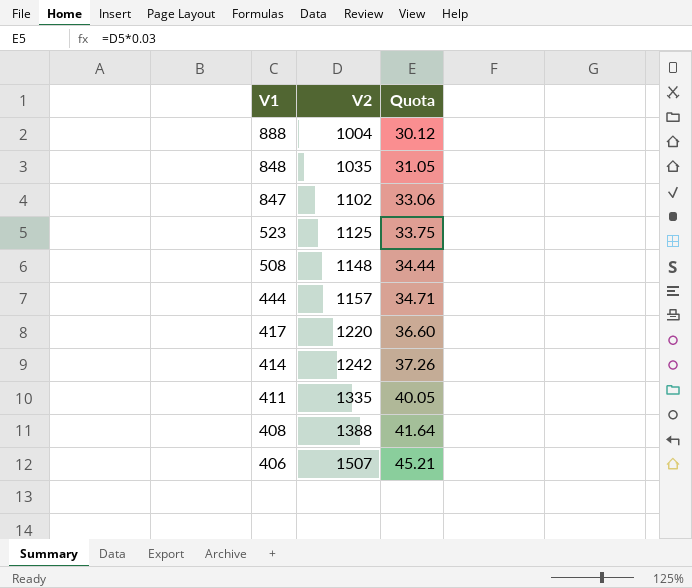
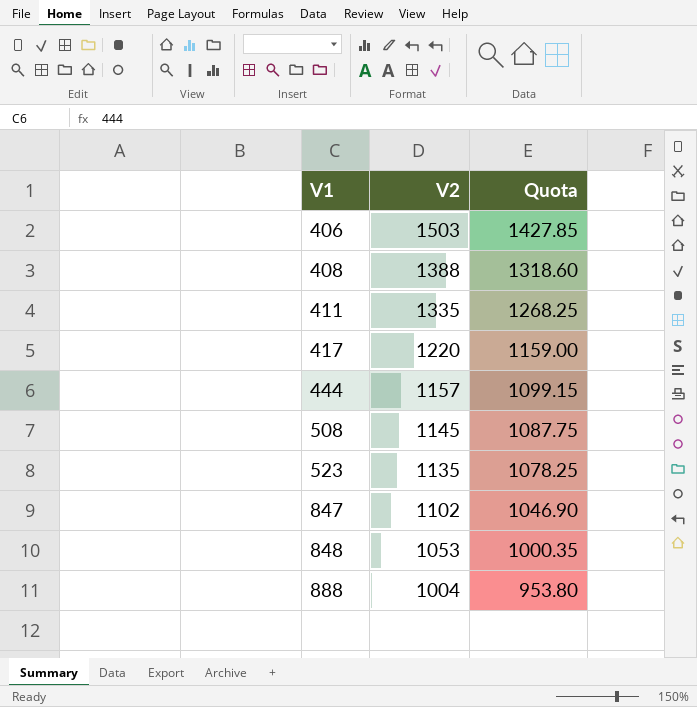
row order: V1 descending -> V1 ascending
column Quota | formula: [V2] * 0.03 -> [V2] * 0.95
row 414: 1242 | 37.26 -> none
406 | V2: 1507 -> 1503
508 | V2: 1148 -> 1145
523 | V2: 1125 -> 1135
848 | V2: 1035 -> 1053

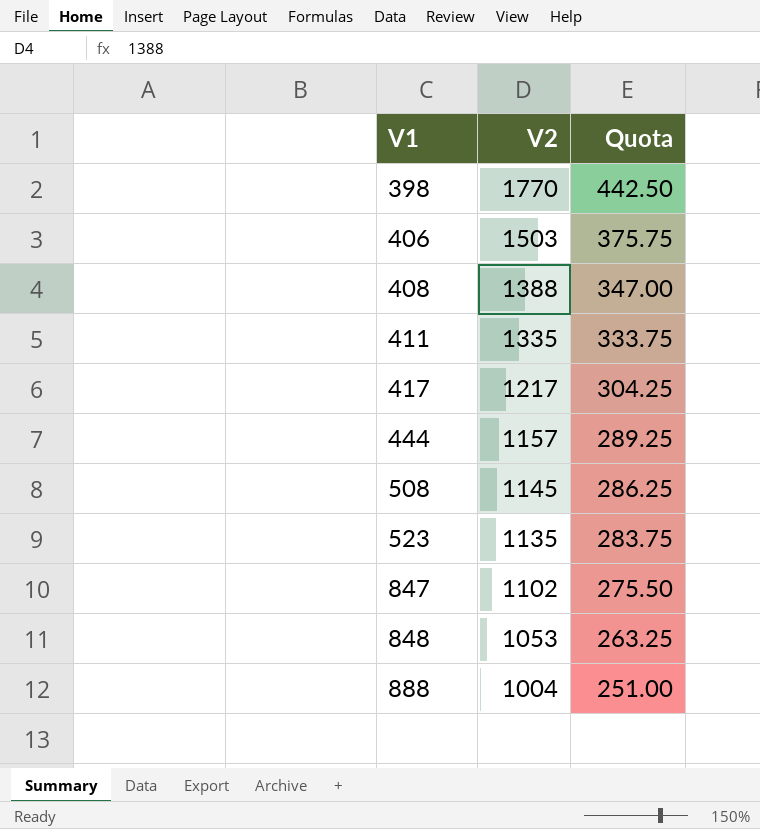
column Quota | formula: [V2] * 0.95 -> [V2] * 0.25
row 398: none -> 1770 | 442.50
417 | V2: 1220 -> 1217

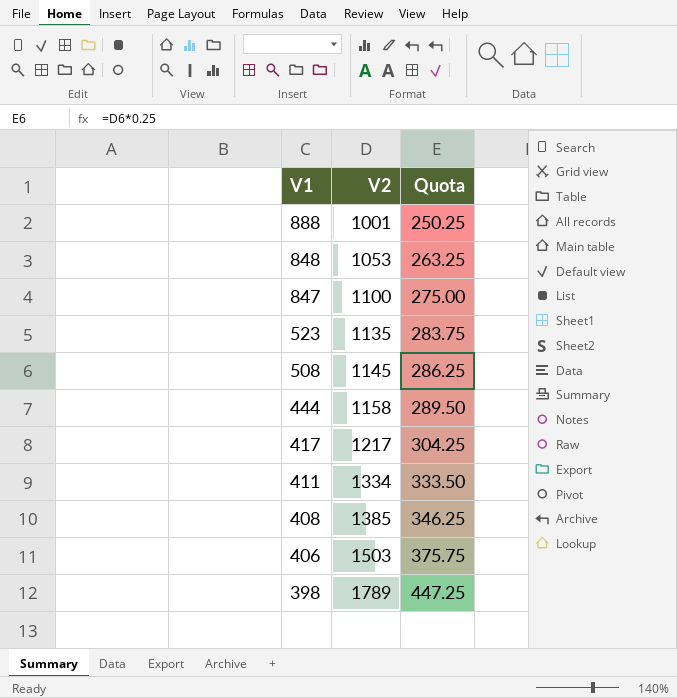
row order: V1 ascending -> V1 descending
888 | V2: 1004 -> 1001
888 | Quota: 251.00 -> 250.25
847 | V2: 1102 -> 1100
847 | Quota: 275.50 -> 275.00
444 | V2: 1157 -> 1158
444 | Quota: 289.25 -> 289.50
411 | V2: 1335 -> 1334
411 | Quota: 333.75 -> 333.50
408 | V2: 1388 -> 1385
408 | Quota: 347.00 -> 346.25
398 | V2: 1770 -> 1789
398 | Quota: 442.50 -> 447.25

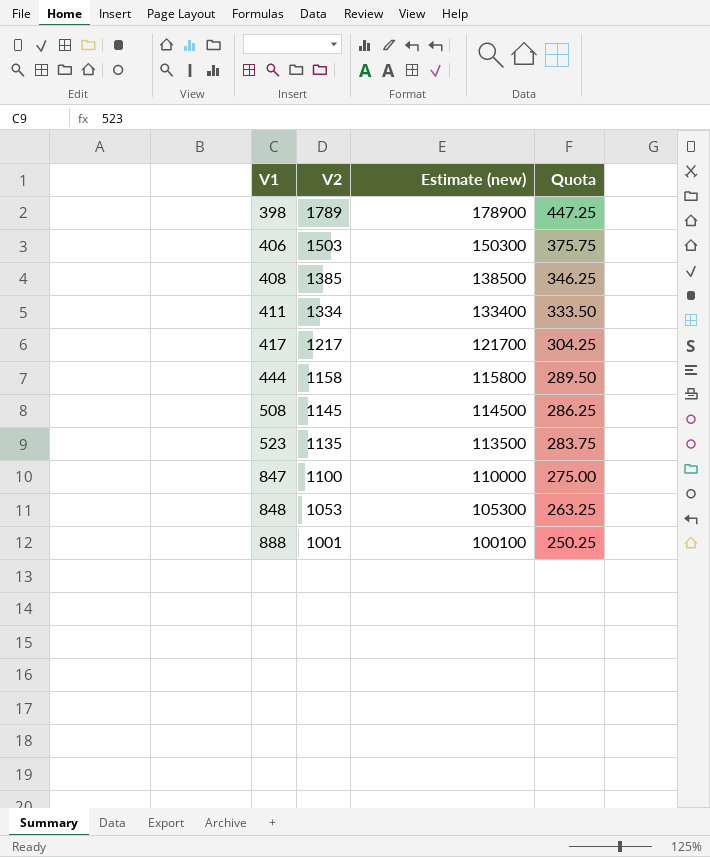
row order: V1 descending -> V1 ascending
column Estimate (new) | formula: none -> [V2] * 100

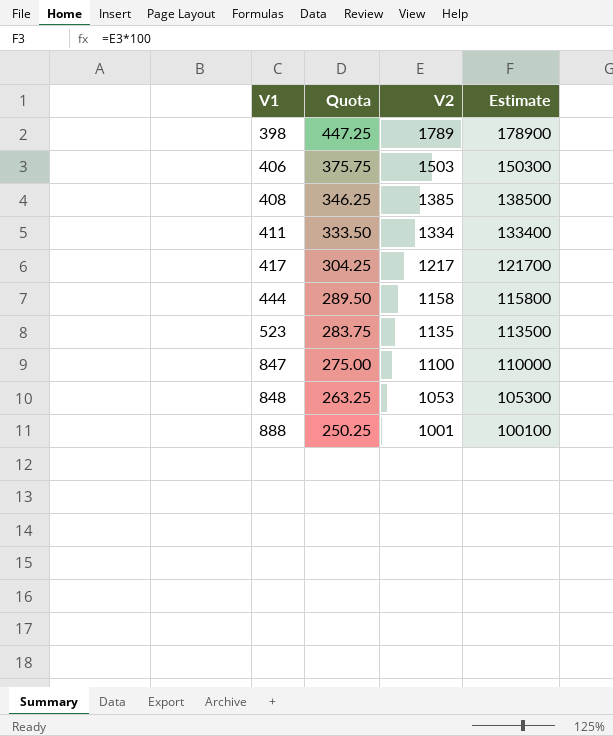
column Quota | position: 4 -> 2
column name: Estimate (new) -> Estimate
row 508: 1145 | 114500 | 286.25 -> none

